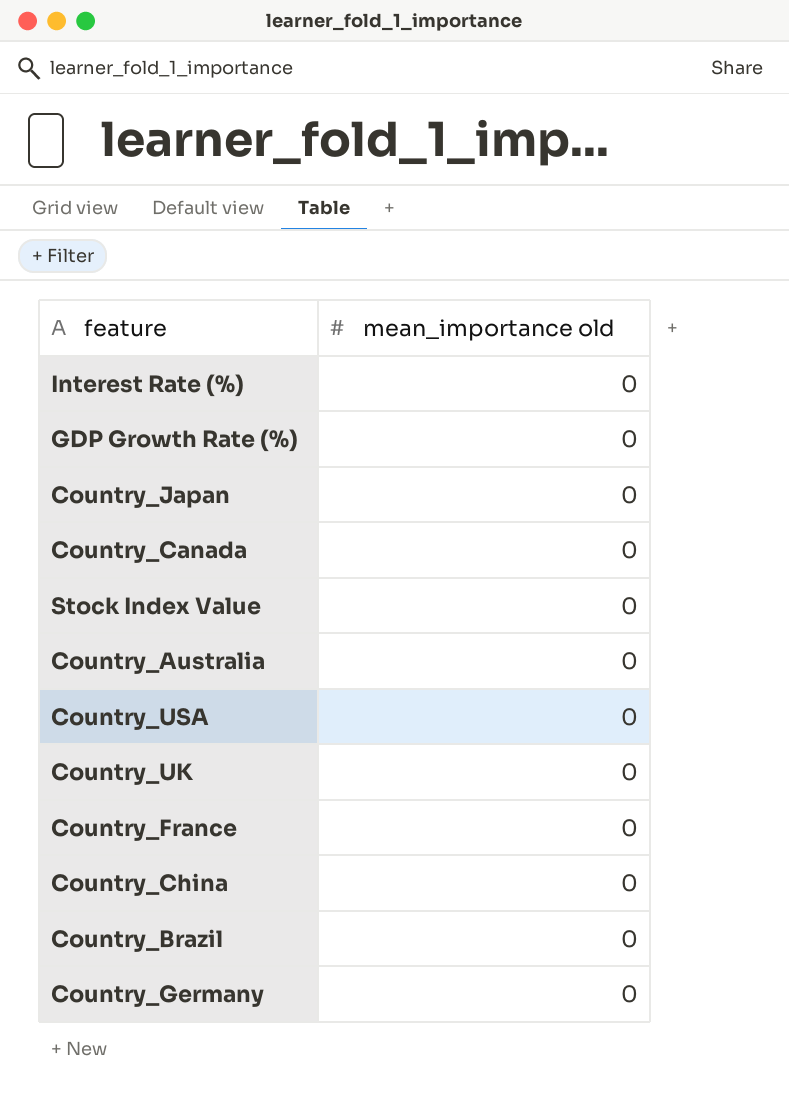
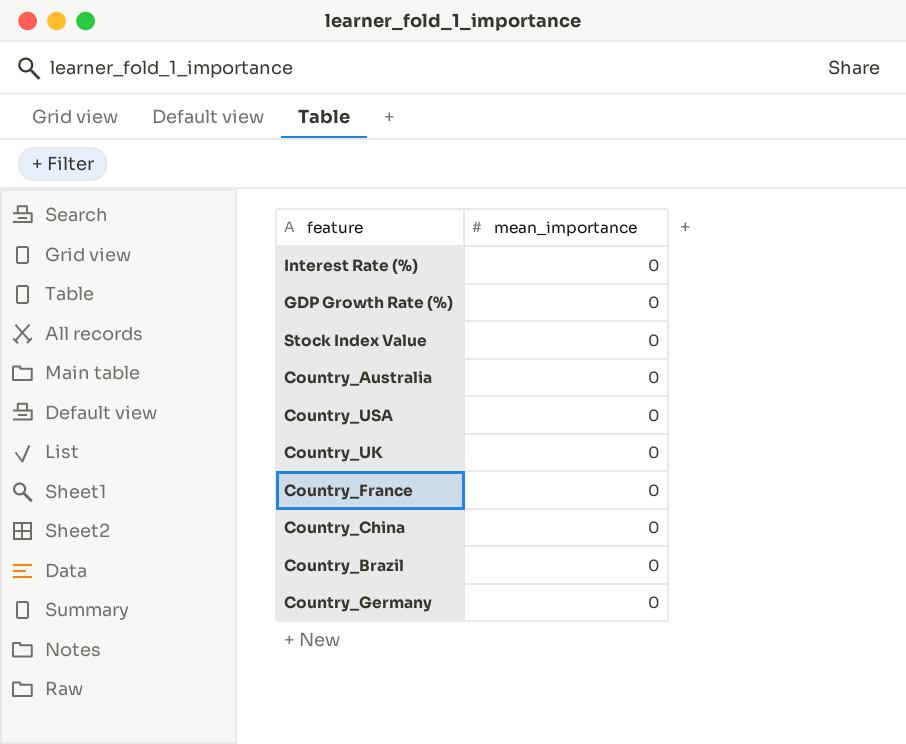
column name: mean_importance old -> mean_importance
row Country_Japan: 0 -> none
row Country_Canada: 0 -> none

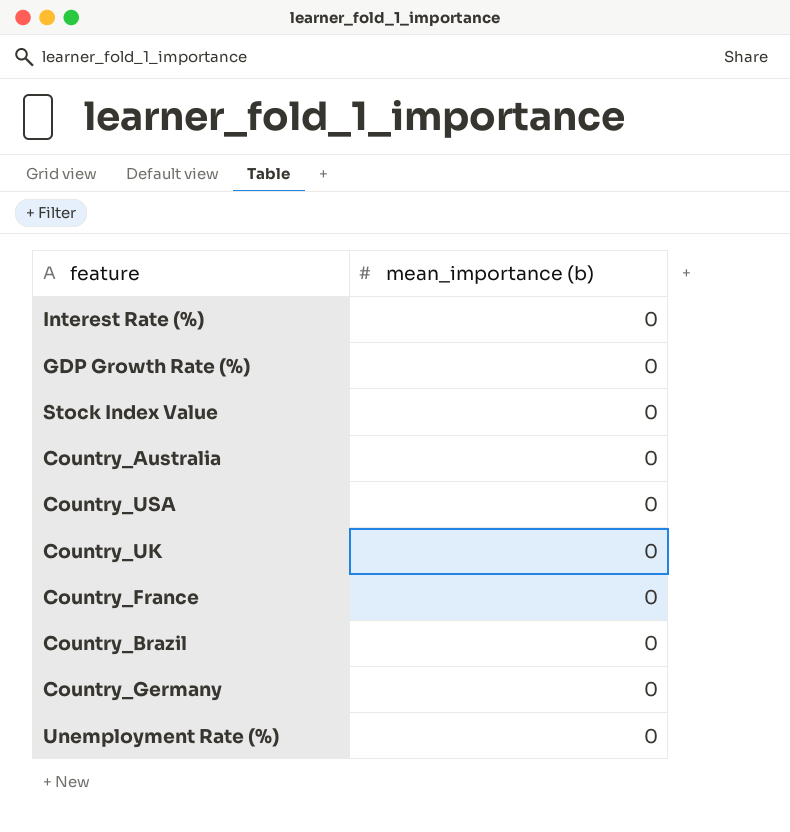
column name: mean_importance -> mean_importance (b)
row Country_China: 0 -> none
row Unemployment Rate (%): none -> 0

